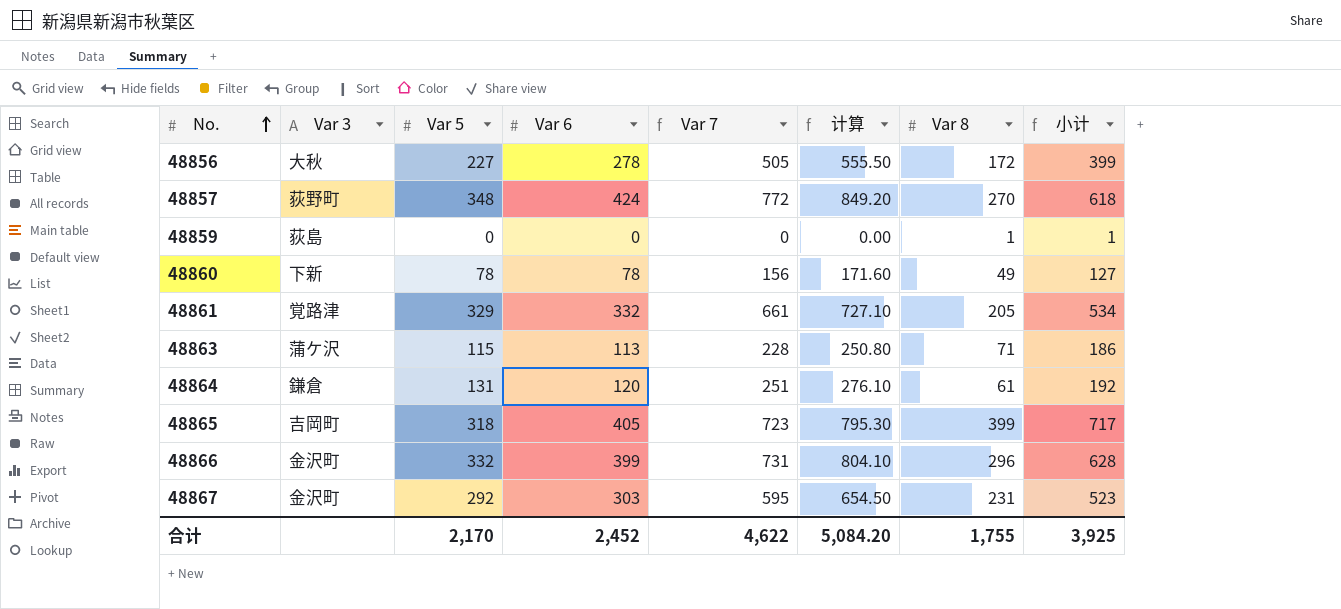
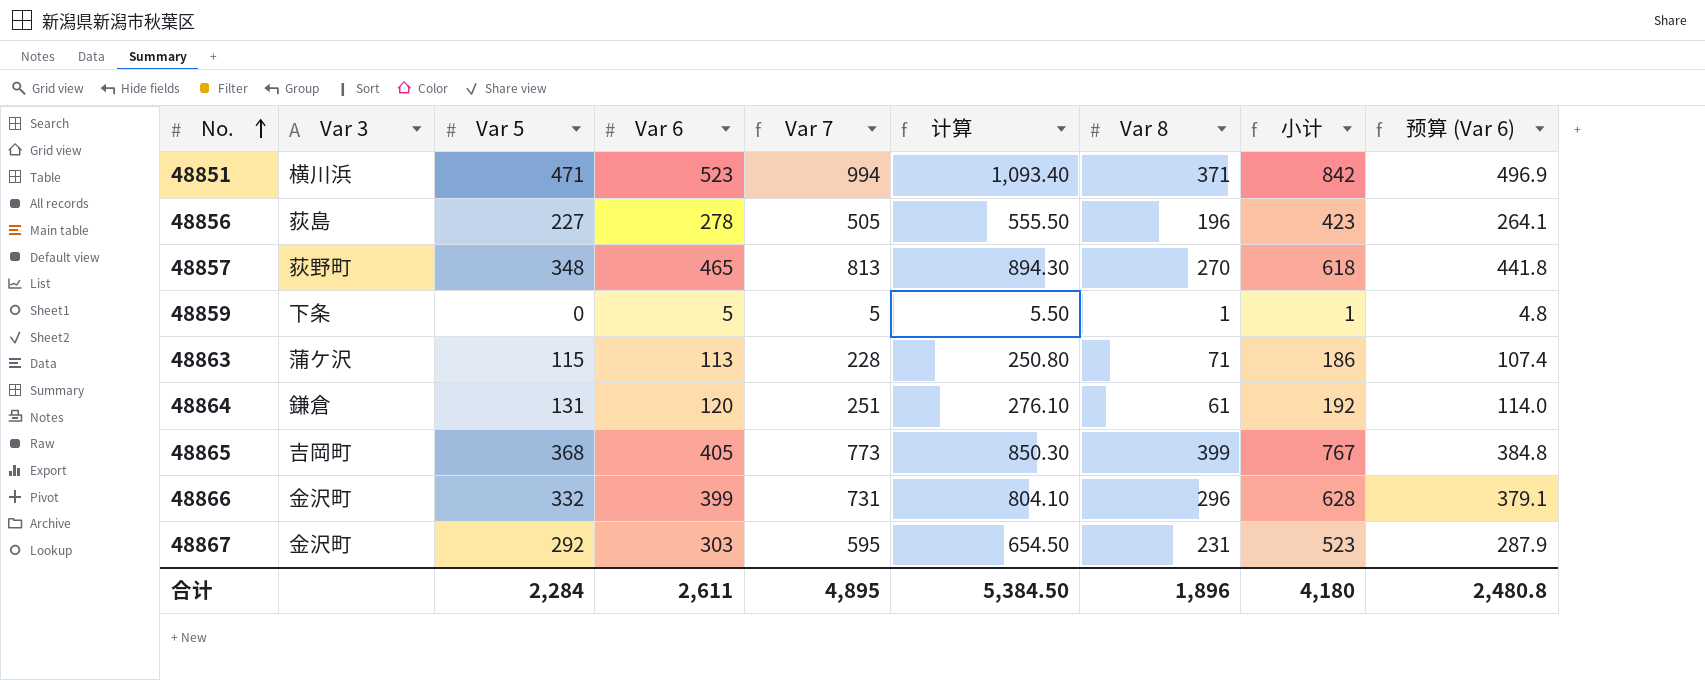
column 预算 (Var 6) | formula: none -> [Var 6] * 0.95
row 48860: 下新 | 78 | 78 | 156 | 171.60 | 49 | 127 -> none
row 48861: 覚路津 | 329 | 332 | 661 | 727.10 | 205 | 534 -> none
row 48851: none -> 横川浜 | 471 | 523 | 994 | 1,093.40 | 371 | 842 | 496.9
48856 | Var 3: 大秋 -> 荻島
48856 | Var 8: 172 -> 196
48856 | 小计: 399 -> 423
48857 | Var 6: 424 -> 465
48857 | Var 7: 772 -> 813
48857 | 计算: 849.20 -> 894.30
48859 | Var 3: 荻島 -> 下条
48859 | Var 6: 0 -> 5
48859 | Var 7: 0 -> 5
48859 | 计算: 0.00 -> 5.50
48865 | Var 5: 318 -> 368
48865 | Var 7: 723 -> 773
48865 | 计算: 795.30 -> 850.30
48865 | 小计: 717 -> 767
合计 | Var 5: 2,170 -> 2,284
合计 | Var 6: 2,452 -> 2,611
合计 | Var 7: 4,622 -> 4,895
合计 | 计算: 5,084.20 -> 5,384.50
合计 | Var 8: 1,755 -> 1,896
合计 | 小计: 3,925 -> 4,180

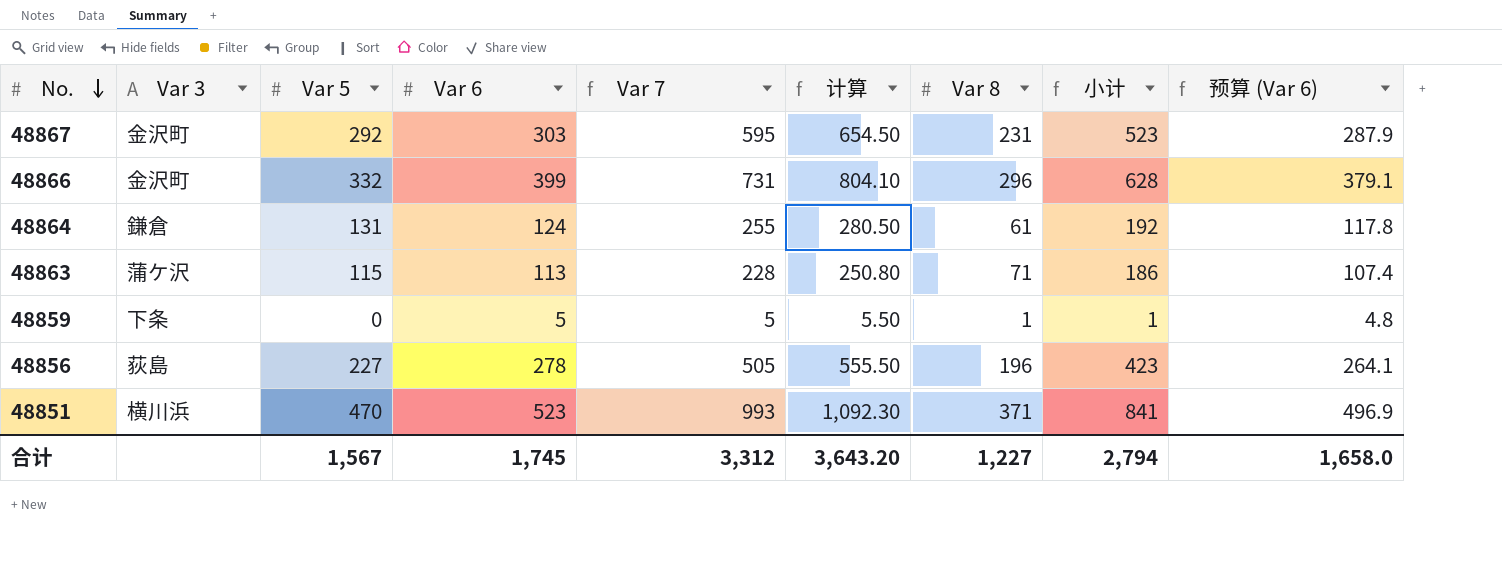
row order: No. ascending -> No. descending
row 48857: 荻野町 | 348 | 465 | 813 | 894.30 | 270 | 618 | 441.8 -> none
row 48865: 吉岡町 | 368 | 405 | 773 | 850.30 | 399 | 767 | 384.8 -> none
48864 | Var 6: 120 -> 124
48864 | Var 7: 251 -> 255
48864 | 计算: 276.10 -> 280.50
48864 | 预算 (Var 6): 114.0 -> 117.8
48851 | Var 5: 471 -> 470
48851 | Var 7: 994 -> 993
48851 | 计算: 1,093.40 -> 1,092.30
48851 | 小计: 842 -> 841
合计 | Var 5: 2,284 -> 1,567
合计 | Var 6: 2,611 -> 1,745
合计 | Var 7: 4,895 -> 3,312
合计 | 计算: 5,384.50 -> 3,643.20
合计 | Var 8: 1,896 -> 1,227
合计 | 小计: 4,180 -> 2,794
合计 | 预算 (Var 6): 2,480.8 -> 1,658.0

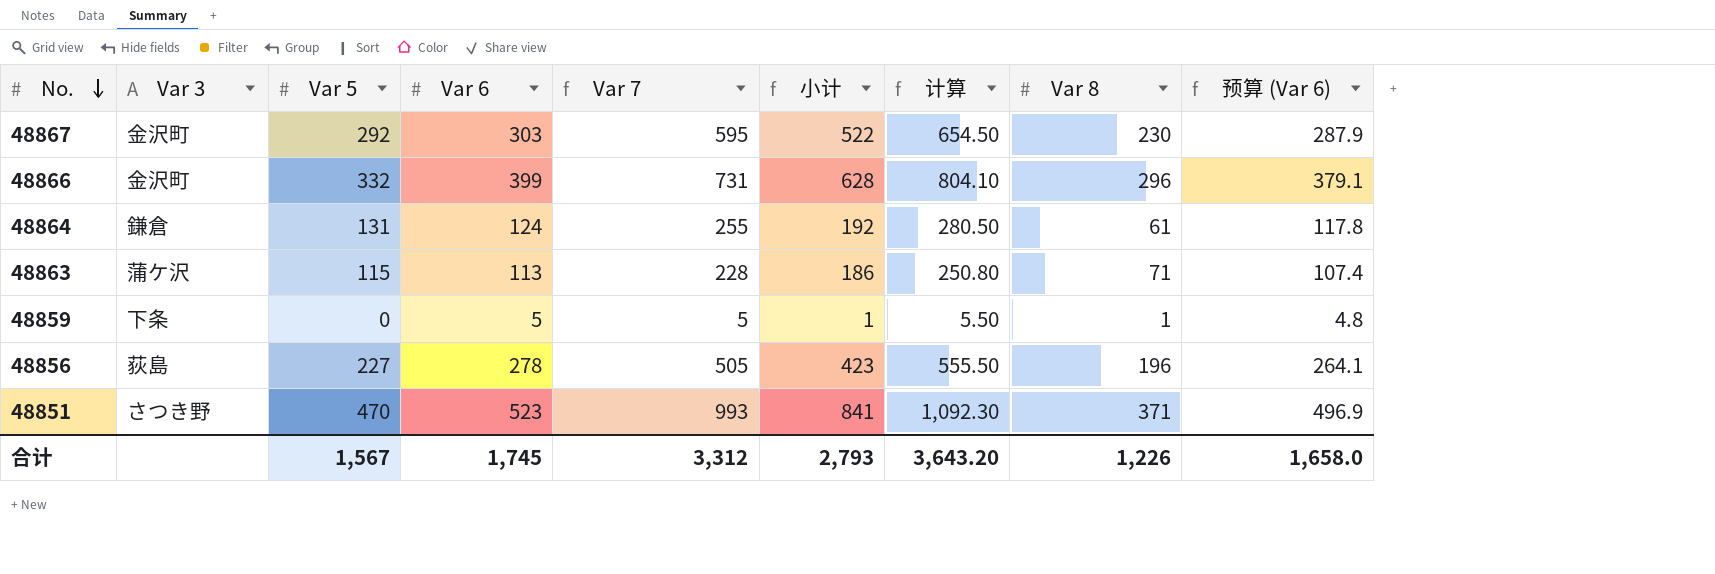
column 小计 | position: 8 -> 6
48867 | 小计: 523 -> 522
48867 | Var 8: 231 -> 230
48851 | Var 3: 横川浜 -> さつき野
合计 | 小计: 2,794 -> 2,793
合计 | Var 8: 1,227 -> 1,226

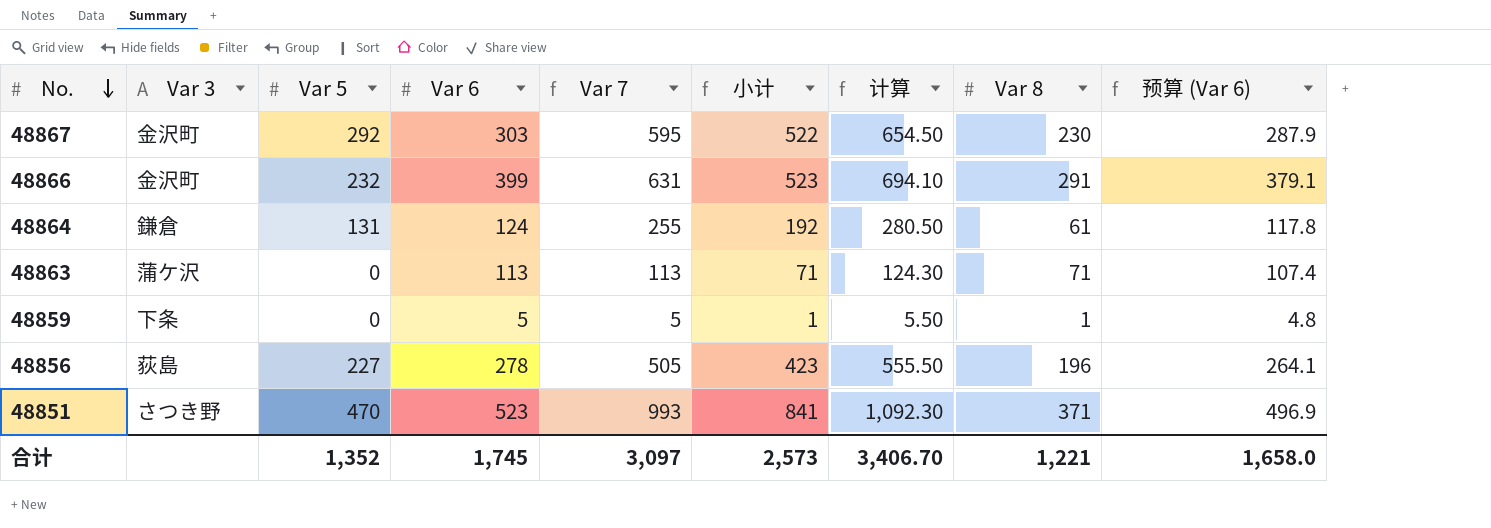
48866 | Var 5: 332 -> 232
48866 | Var 7: 731 -> 631
48866 | 小计: 628 -> 523
48866 | 计算: 804.10 -> 694.10
48866 | Var 8: 296 -> 291
48863 | Var 5: 115 -> 0
48863 | Var 7: 228 -> 113
48863 | 小计: 186 -> 71
48863 | 计算: 250.80 -> 124.30
合计 | Var 5: 1,567 -> 1,352
合计 | Var 7: 3,312 -> 3,097
合计 | 小计: 2,793 -> 2,573
合计 | 计算: 3,643.20 -> 3,406.70
合计 | Var 8: 1,226 -> 1,221

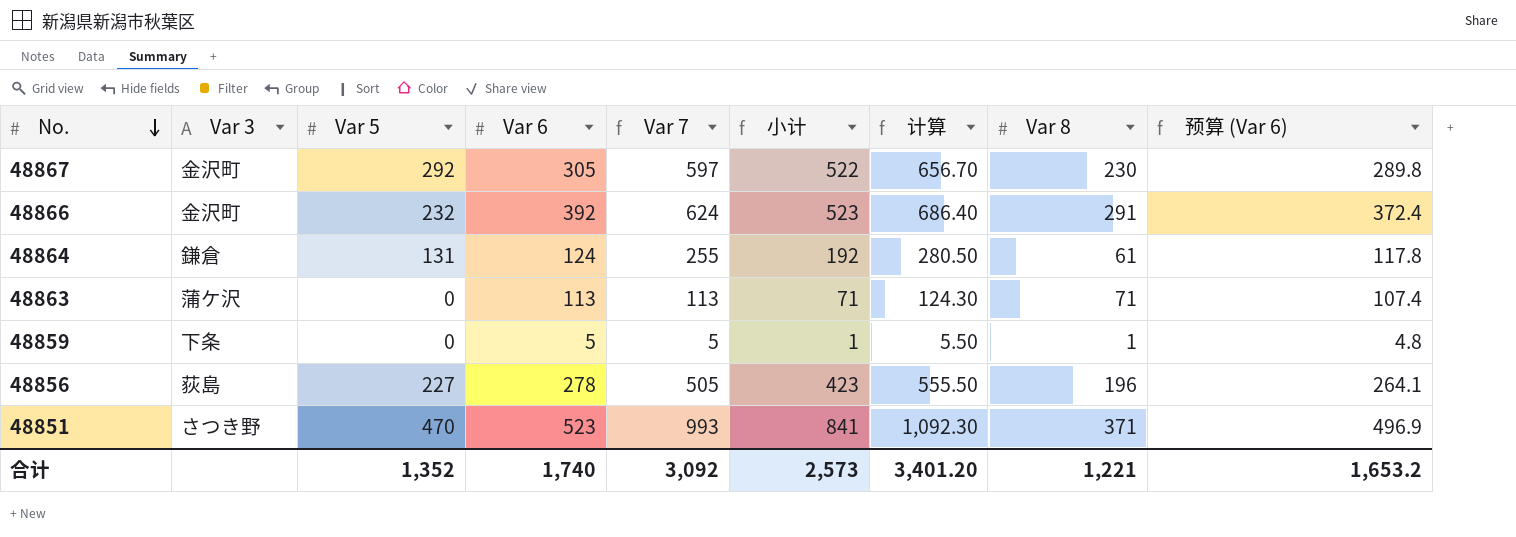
48867 | Var 6: 303 -> 305
48867 | Var 7: 595 -> 597
48867 | 计算: 654.50 -> 656.70
48867 | 预算 (Var 6): 287.9 -> 289.8
48866 | Var 6: 399 -> 392
48866 | Var 7: 631 -> 624
48866 | 计算: 694.10 -> 686.40
48866 | 预算 (Var 6): 379.1 -> 372.4
合计 | Var 6: 1,745 -> 1,740
合计 | Var 7: 3,097 -> 3,092
合计 | 计算: 3,406.70 -> 3,401.20
合计 | 预算 (Var 6): 1,658.0 -> 1,653.2

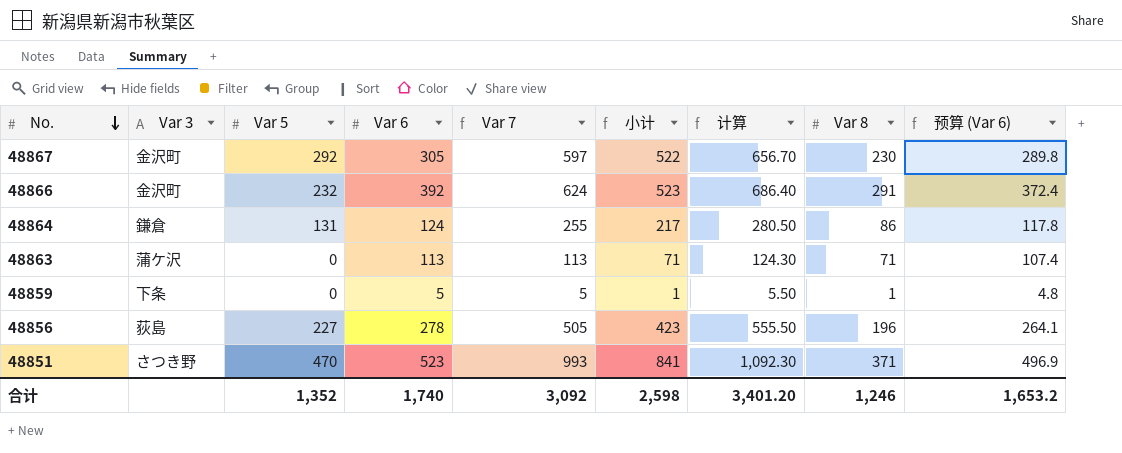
48864 | 小计: 192 -> 217
48864 | Var 8: 61 -> 86
合计 | 小计: 2,573 -> 2,598
合计 | Var 8: 1,221 -> 1,246

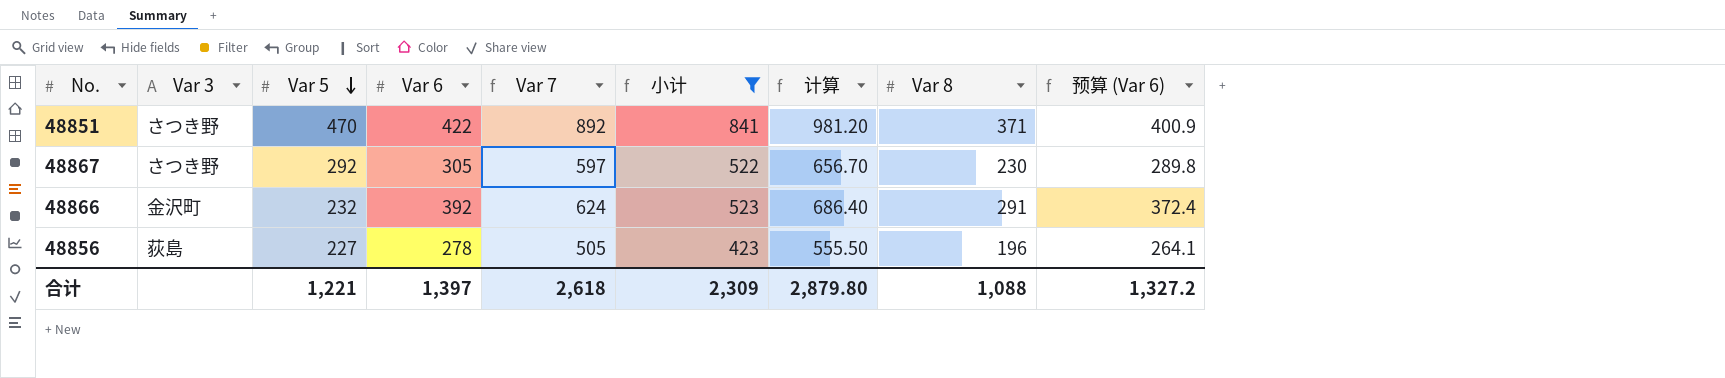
filter: none -> 小计 >= 423
row order: No. descending -> Var 5 descending
48851 | Var 6: 523 -> 422
48851 | Var 7: 993 -> 892
48851 | 计算: 1,092.30 -> 981.20
48851 | 预算 (Var 6): 496.9 -> 400.9
48867 | Var 3: 金沢町 -> さつき野
合计 | Var 5: 1,352 -> 1,221
合计 | Var 6: 1,740 -> 1,397
合计 | Var 7: 3,092 -> 2,618
合计 | 小计: 2,598 -> 2,309
合计 | 计算: 3,401.20 -> 2,879.80
合计 | Var 8: 1,246 -> 1,088
合计 | 预算 (Var 6): 1,653.2 -> 1,327.2

